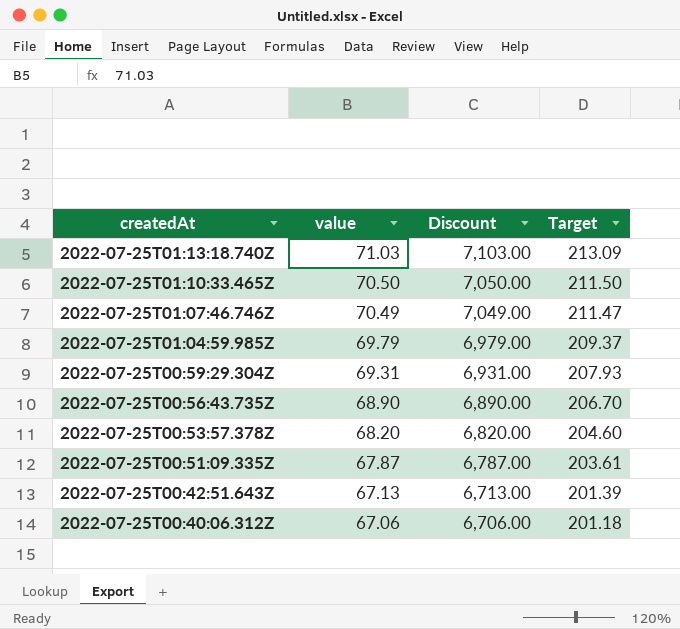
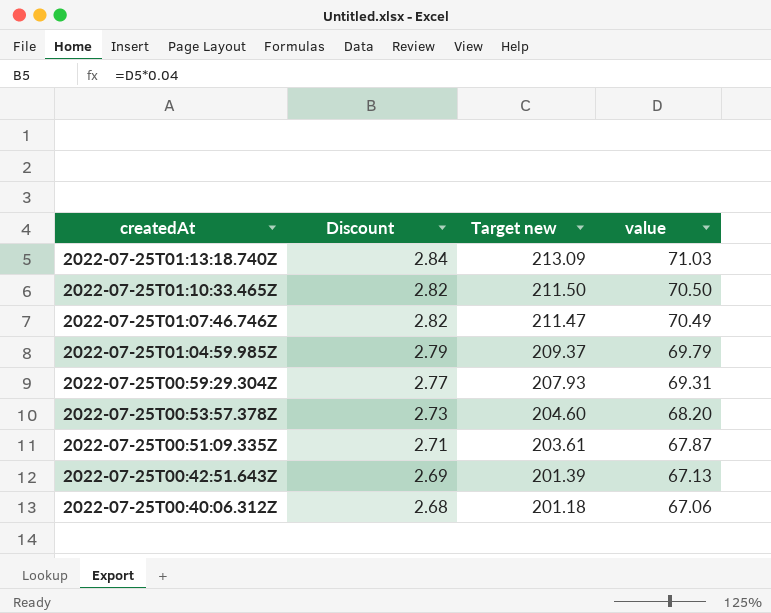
column Discount | formula: [value] * 100 -> [value] * 0.04
column name: Target -> Target new
column value | position: 2 -> 4
row 2022-07-25T00:56:43.735Z: 68.90 | 6,890.00 | 206.70 -> none

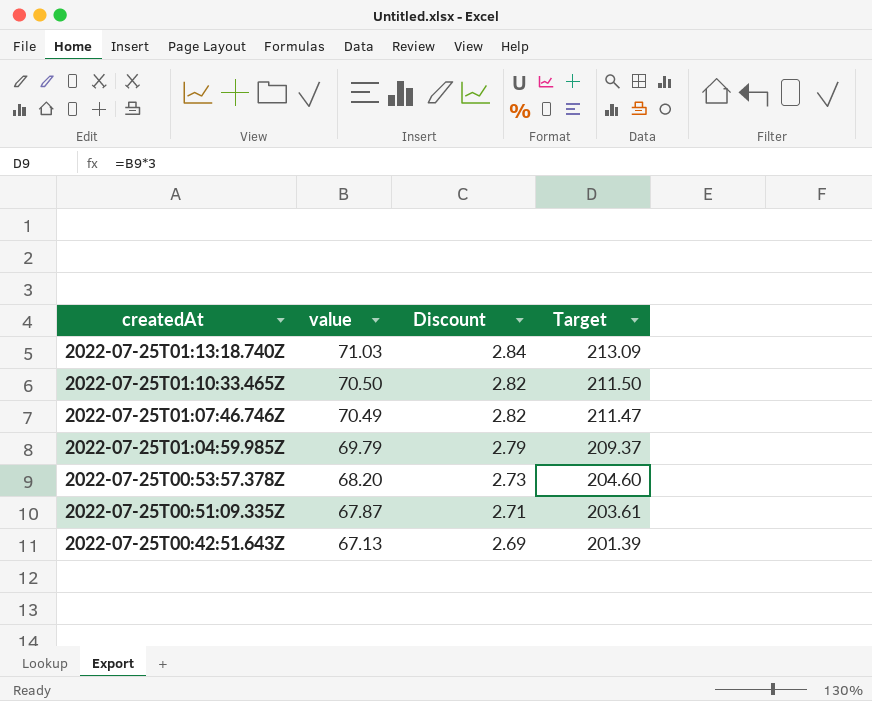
column value | position: 4 -> 2
column name: Target new -> Target
row 2022-07-25T00:59:29.304Z: 2.77 | 207.93 | 69.31 -> none
row 2022-07-25T00:40:06.312Z: 2.68 | 201.18 | 67.06 -> none

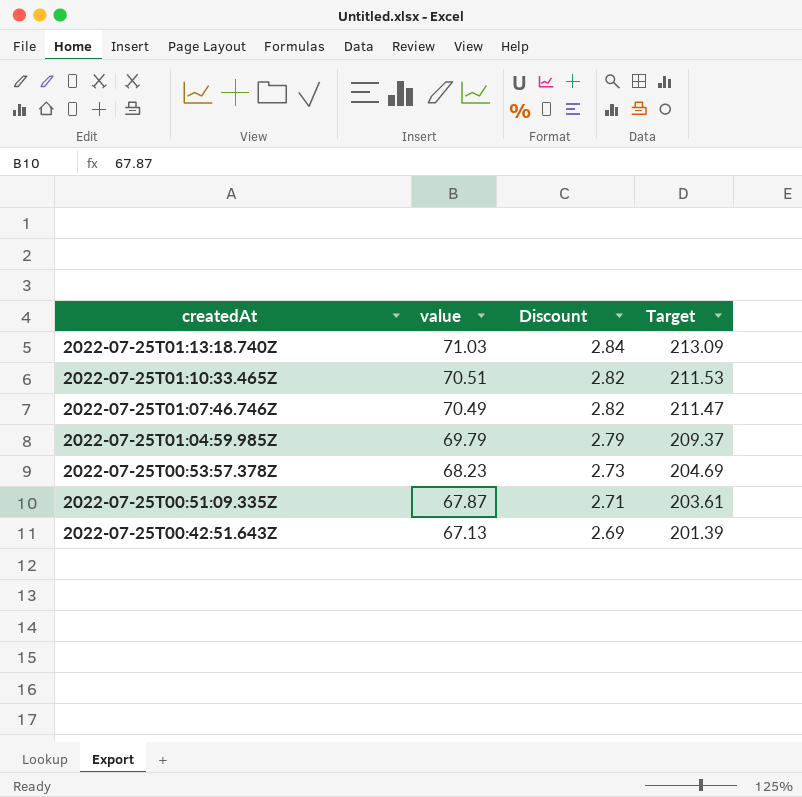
2022-07-25T01:10:33.465Z | value: 70.50 -> 70.51
2022-07-25T01:10:33.465Z | Target: 211.50 -> 211.53
2022-07-25T00:53:57.378Z | value: 68.20 -> 68.23
2022-07-25T00:53:57.378Z | Target: 204.60 -> 204.69

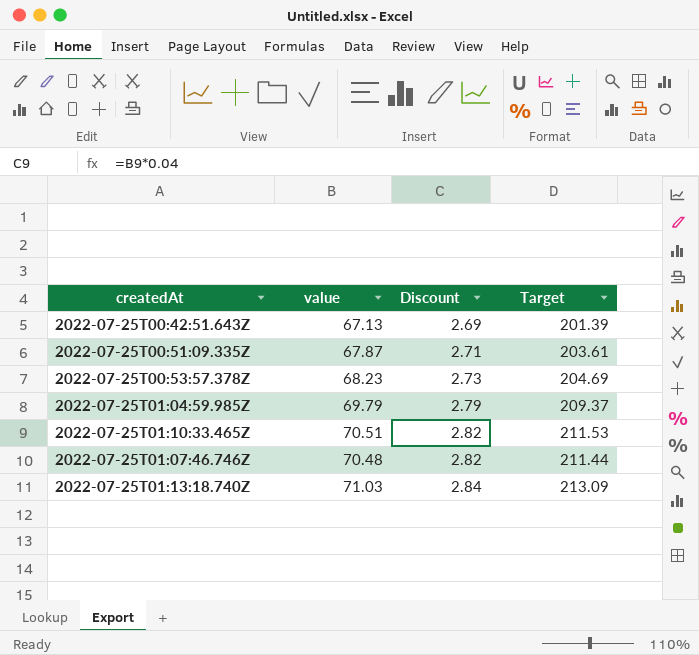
row order: createdAt descending -> Discount ascending
2022-07-25T01:07:46.746Z | value: 70.49 -> 70.48
2022-07-25T01:07:46.746Z | Target: 211.47 -> 211.44

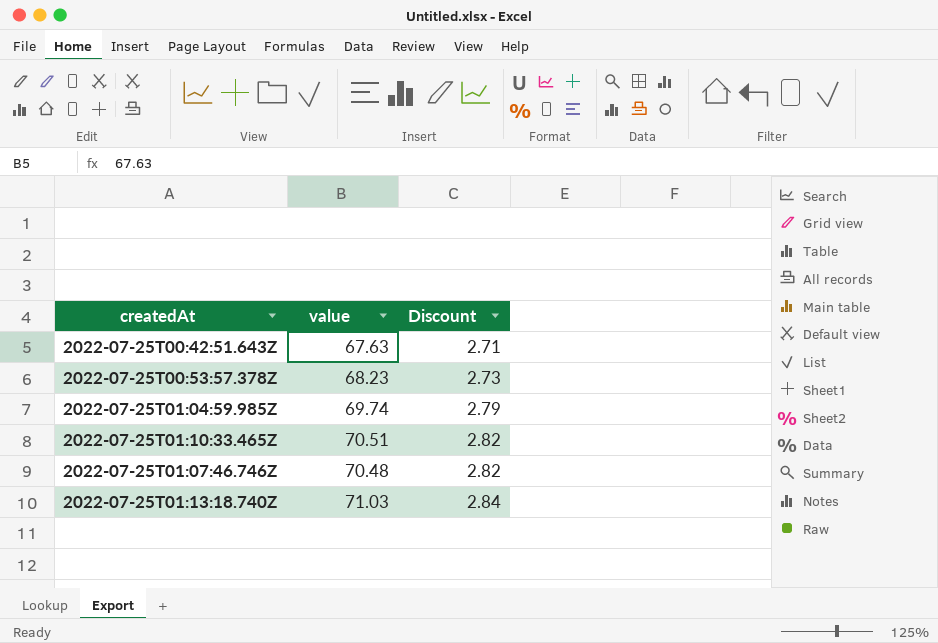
column Target | formula: [value] * 3 -> none
row 2022-07-25T00:51:09.335Z: 67.87 | 2.71 | 203.61 -> none
2022-07-25T00:42:51.643Z | value: 67.13 -> 67.63
2022-07-25T00:42:51.643Z | Discount: 2.69 -> 2.71
2022-07-25T01:04:59.985Z | value: 69.79 -> 69.74

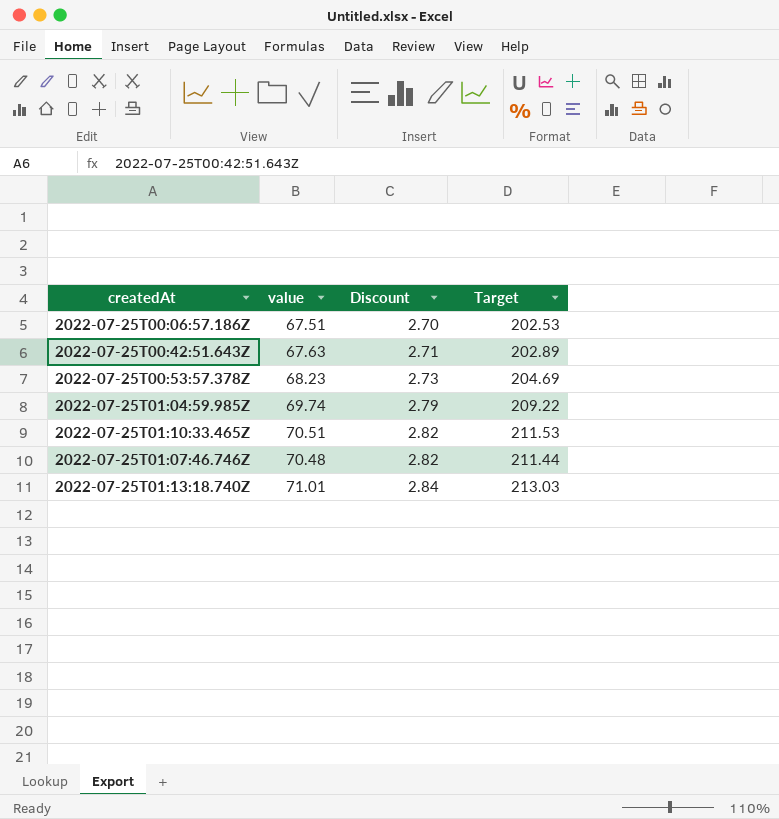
column Target | formula: none -> [value] * 3
row 2022-07-25T00:06:57.186Z: none -> 67.51 | 2.70 | 202.53
2022-07-25T01:13:18.740Z | value: 71.03 -> 71.01

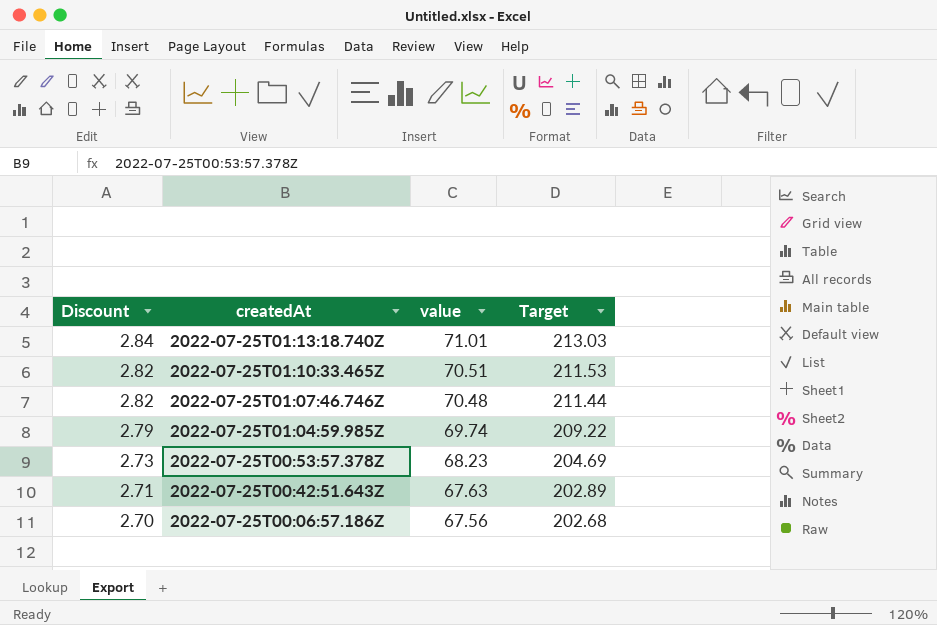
row order: Discount ascending -> Discount descending
column Discount | position: 3 -> 1
2022-07-25T00:06:57.186Z | value: 67.51 -> 67.56
2022-07-25T00:06:57.186Z | Target: 202.53 -> 202.68

